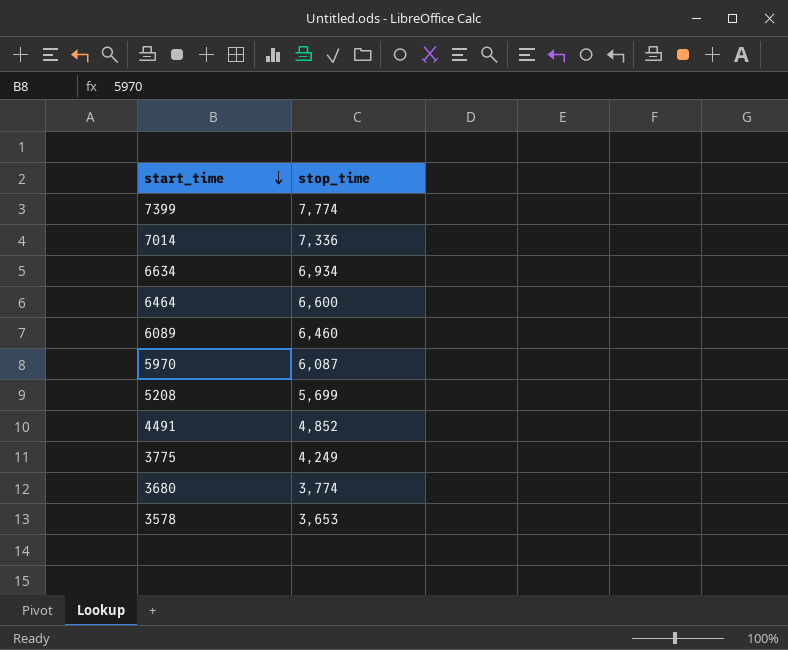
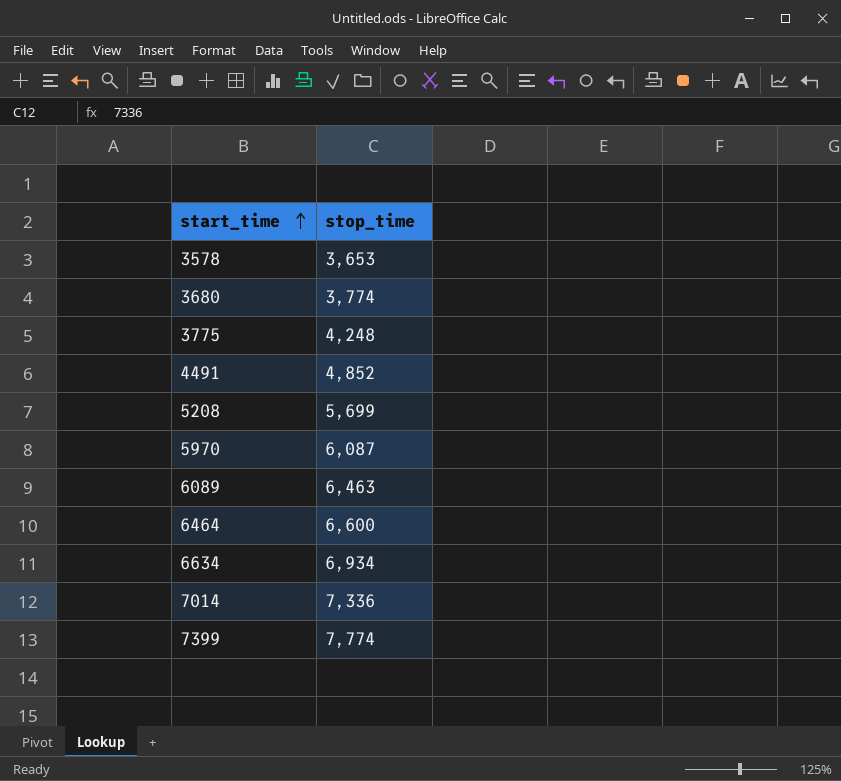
row order: start_time descending -> start_time ascending
3775 | stop_time: 4,249 -> 4,248
6089 | stop_time: 6,460 -> 6,463

